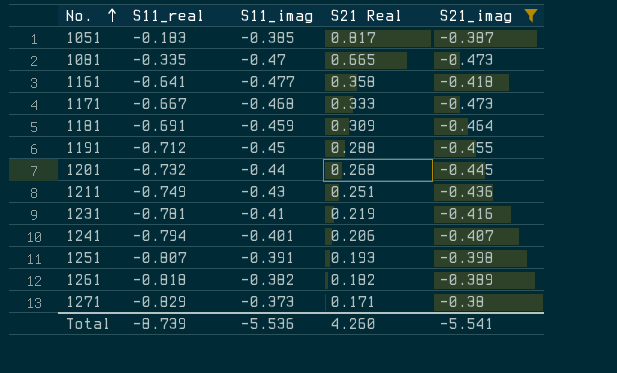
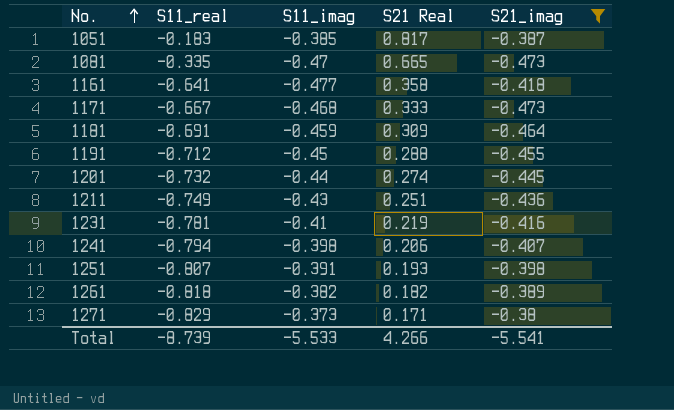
1201 | S21 Real: 0.268 -> 0.274
1241 | S11_imag: -0.401 -> -0.398
Total | S11_imag: -5.536 -> -5.533
Total | S21 Real: 4.260 -> 4.266

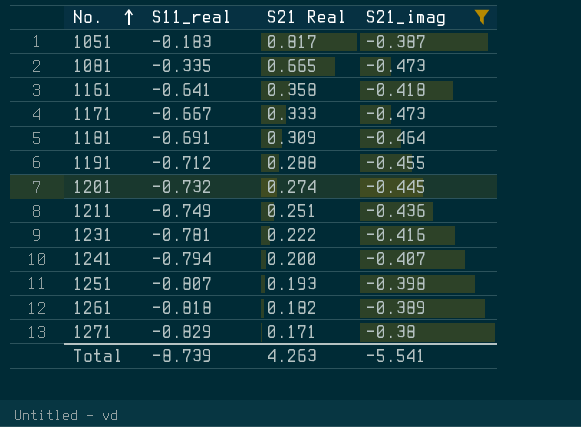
column S11_imag | position: 3 -> none
1231 | S21 Real: 0.219 -> 0.222
1241 | S21 Real: 0.206 -> 0.200
Total | S21 Real: 4.266 -> 4.263

